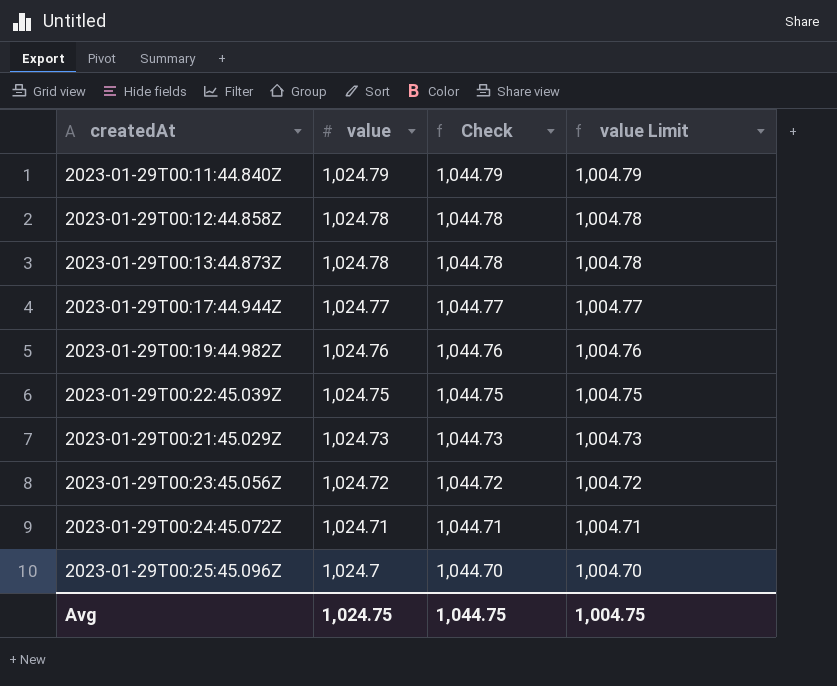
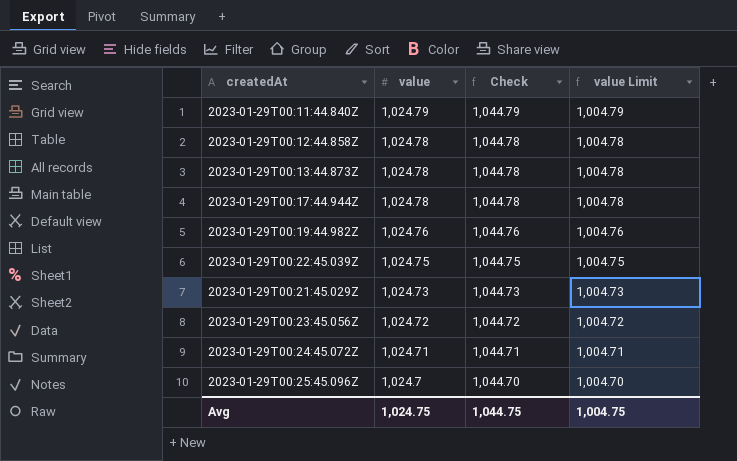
2023-01-29T00:17:44.944Z | value: 1,024.77 -> 1,024.78
2023-01-29T00:17:44.944Z | Check: 1,044.77 -> 1,044.78
2023-01-29T00:17:44.944Z | value Limit: 1,004.77 -> 1,004.78

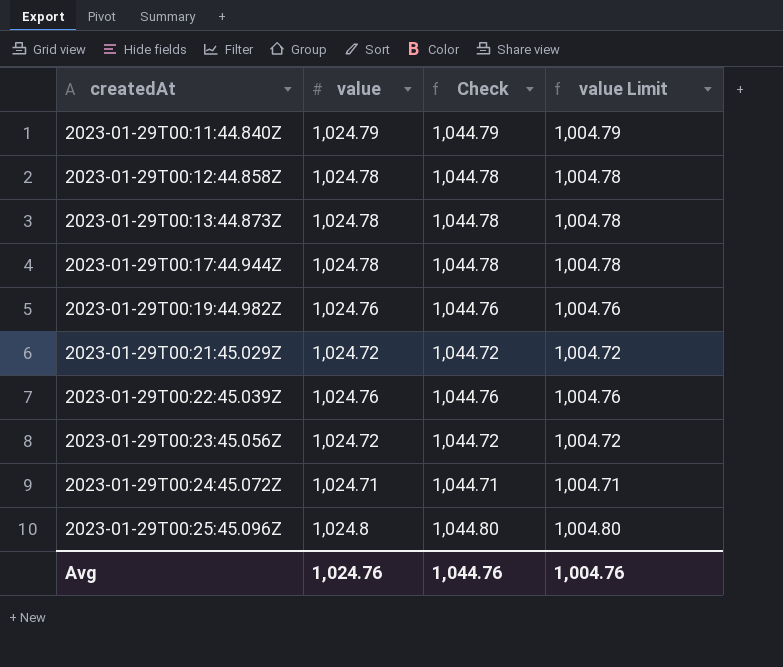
row order: value descending -> createdAt ascending
2023-01-29T00:21:45.029Z | value: 1,024.73 -> 1,024.72
2023-01-29T00:21:45.029Z | Check: 1,044.73 -> 1,044.72
2023-01-29T00:21:45.029Z | value Limit: 1,004.73 -> 1,004.72
2023-01-29T00:22:45.039Z | value: 1,024.75 -> 1,024.76
2023-01-29T00:22:45.039Z | Check: 1,044.75 -> 1,044.76
2023-01-29T00:22:45.039Z | value Limit: 1,004.75 -> 1,004.76
2023-01-29T00:25:45.096Z | value: 1,024.7 -> 1,024.8
2023-01-29T00:25:45.096Z | Check: 1,044.70 -> 1,044.80
2023-01-29T00:25:45.096Z | value Limit: 1,004.70 -> 1,004.80
Avg | value: 1,024.75 -> 1,024.76
Avg | Check: 1,044.75 -> 1,044.76
Avg | value Limit: 1,004.75 -> 1,004.76

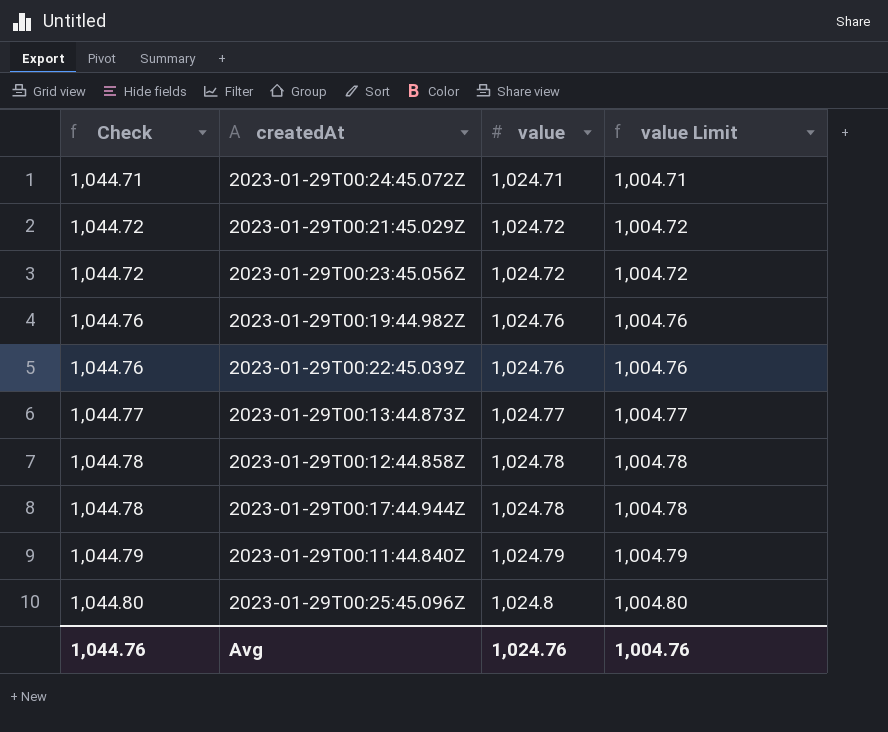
row order: createdAt ascending -> Check ascending
column Check | position: 3 -> 1
2023-01-29T00:13:44.873Z | Check: 1,044.78 -> 1,044.77
2023-01-29T00:13:44.873Z | value: 1,024.78 -> 1,024.77
2023-01-29T00:13:44.873Z | value Limit: 1,004.78 -> 1,004.77

